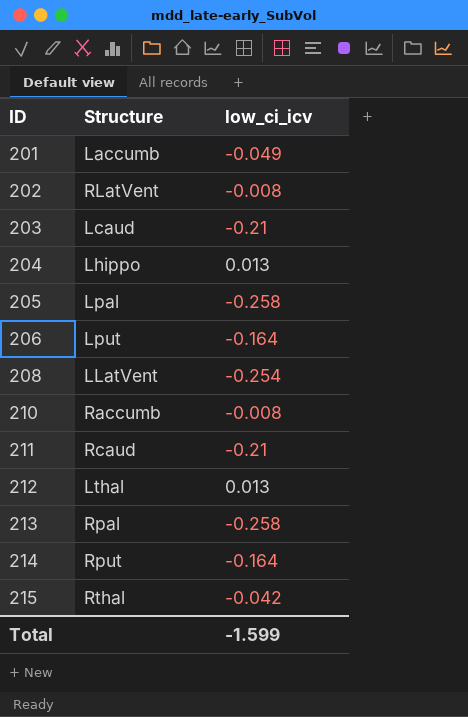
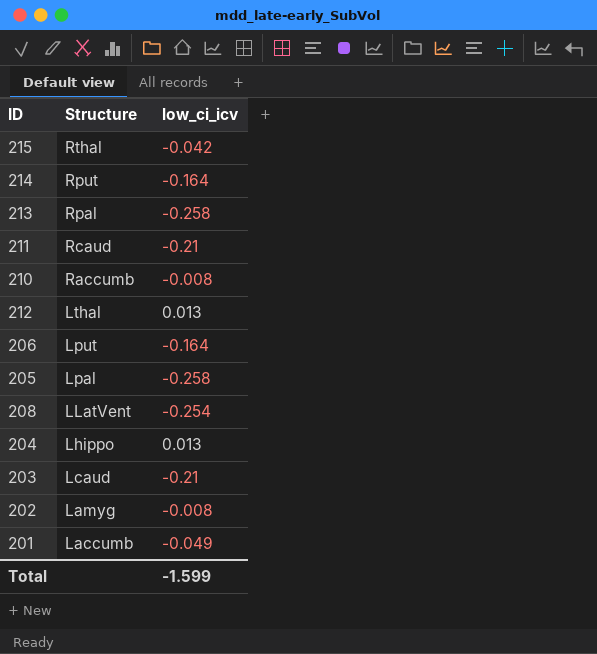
row order: ID ascending -> Structure descending
202 | Structure: RLatVent -> Lamyg

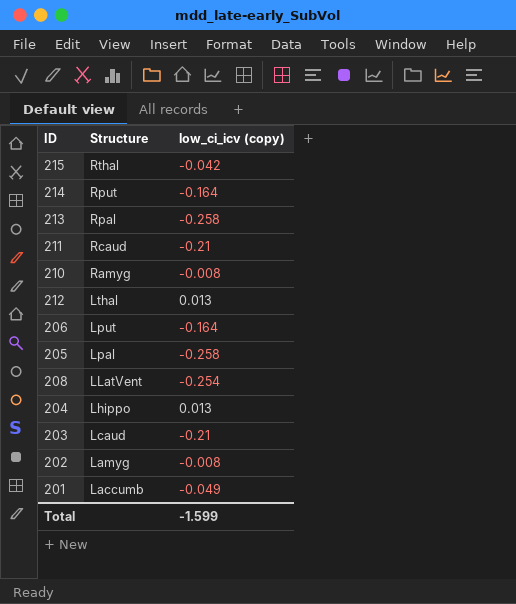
column name: low_ci_icv -> low_ci_icv (copy)
210 | Structure: Raccumb -> Ramyg

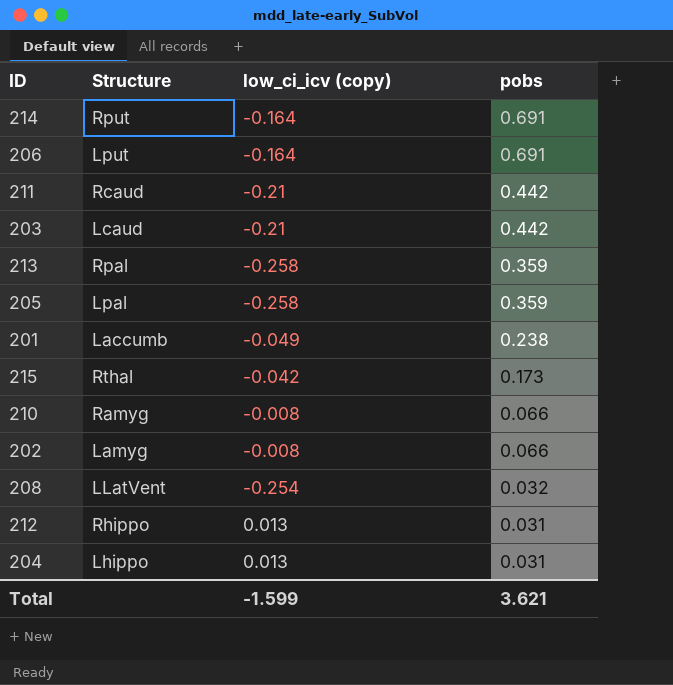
row order: Structure descending -> pobs descending
column pobs | position: none -> 4
212 | Structure: Lthal -> Rhippo

